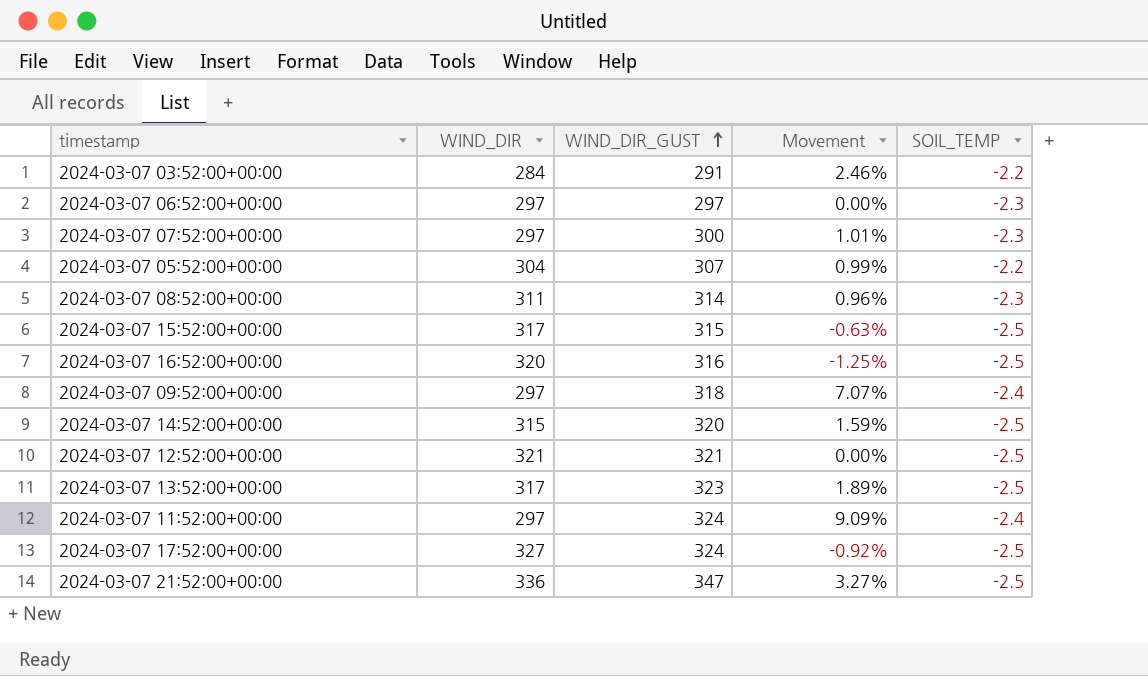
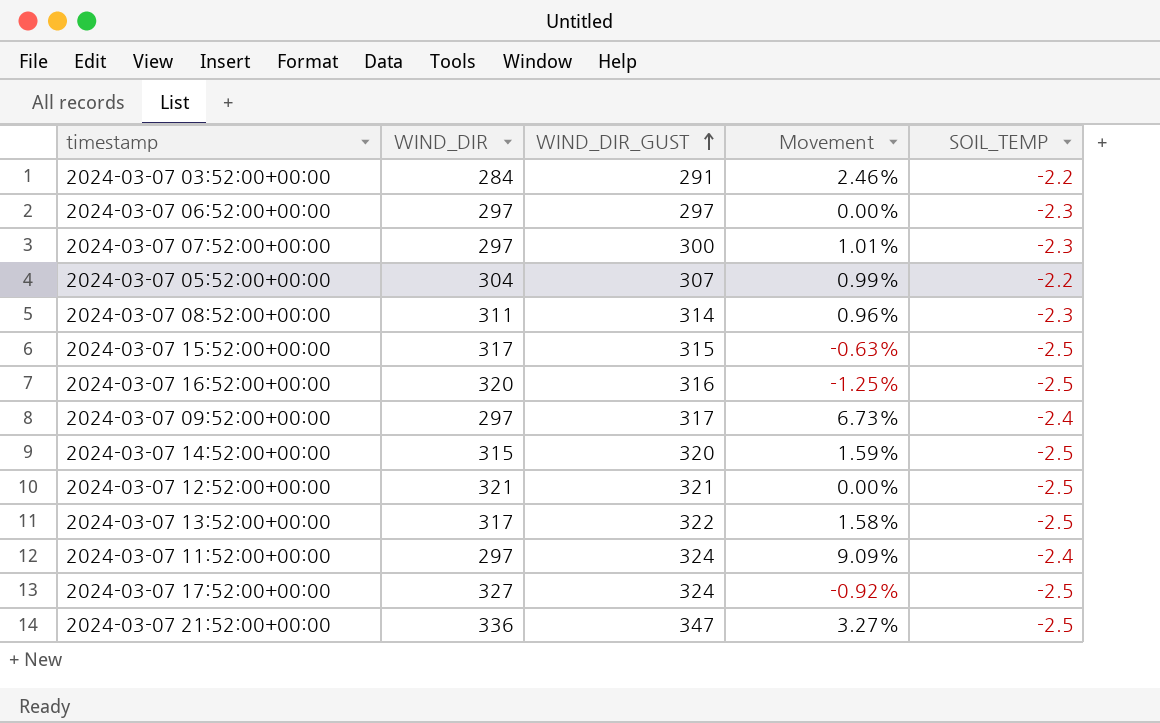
2024-03-07 09:52:00+00:00 | WIND_DIR_GUST: 318 -> 317
2024-03-07 09:52:00+00:00 | Movement: 7.07% -> 6.73%
2024-03-07 13:52:00+00:00 | WIND_DIR_GUST: 323 -> 322
2024-03-07 13:52:00+00:00 | Movement: 1.89% -> 1.58%

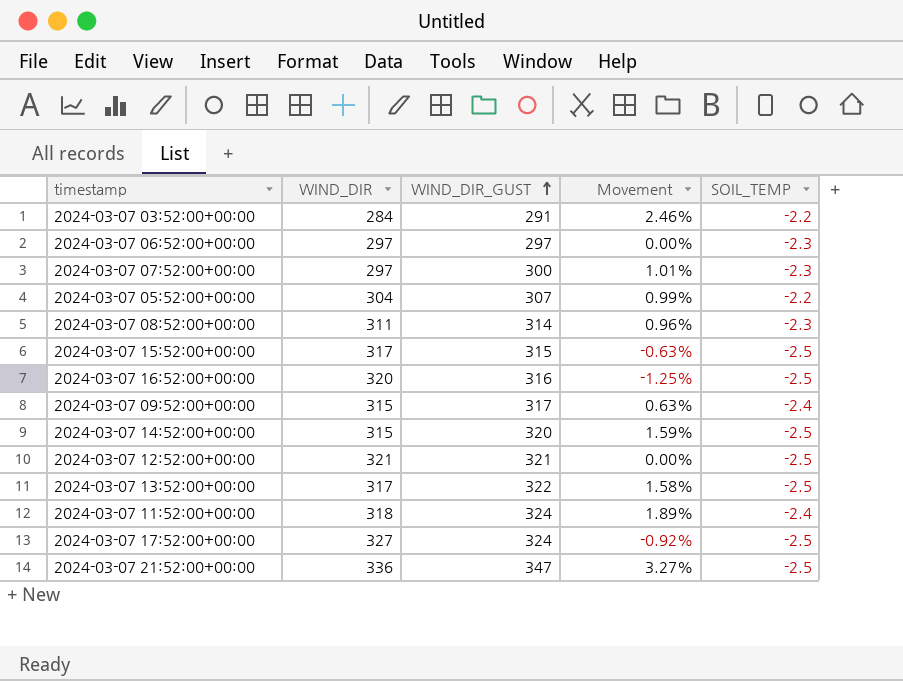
2024-03-07 09:52:00+00:00 | WIND_DIR: 297 -> 315
2024-03-07 09:52:00+00:00 | Movement: 6.73% -> 0.63%
2024-03-07 11:52:00+00:00 | WIND_DIR: 297 -> 318
2024-03-07 11:52:00+00:00 | Movement: 9.09% -> 1.89%

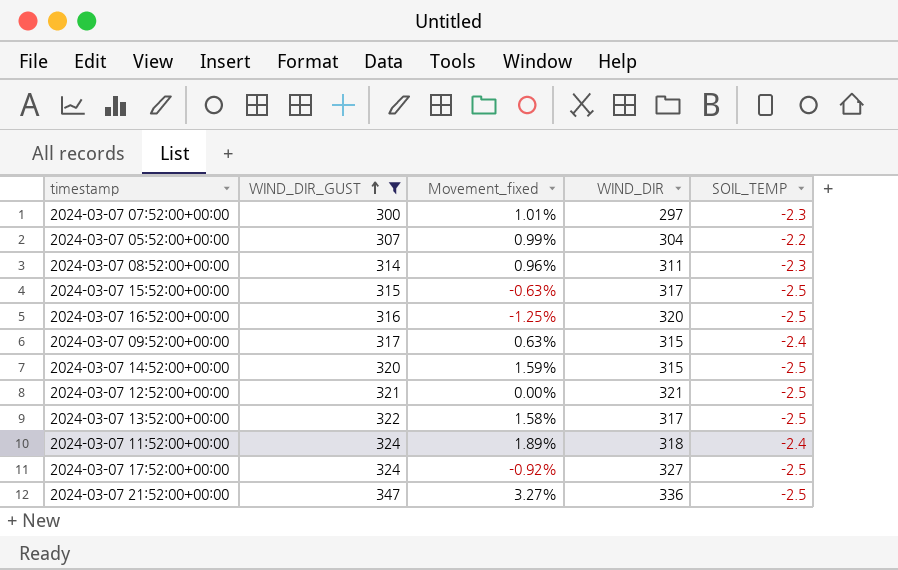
filter: none -> WIND_DIR_GUST >= 300
column name: Movement -> Movement_fixed
column WIND_DIR | position: 2 -> 4

